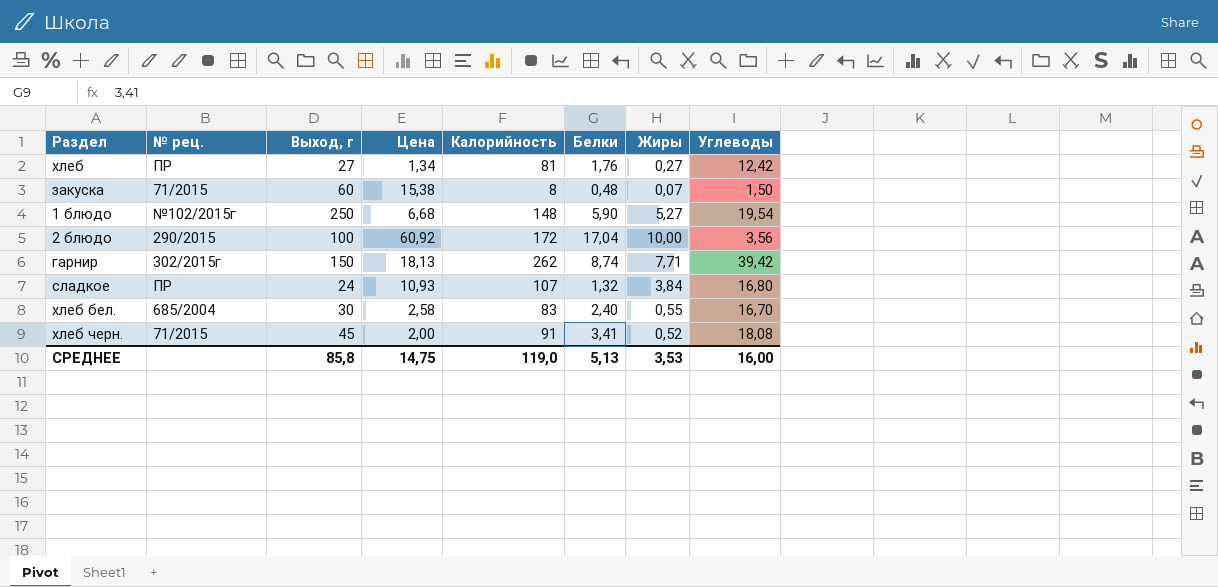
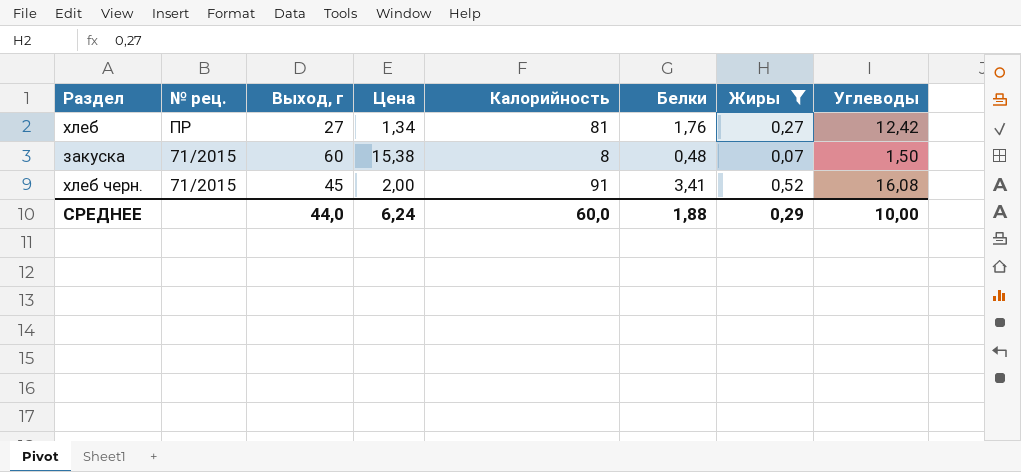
filter: none -> Жиры <= 0,52
хлеб черн. | Углеводы: 18,08 -> 16,08
СРЕДНЕЕ | Выход, г: 85,8 -> 44,0
СРЕДНЕЕ | Цена: 14,75 -> 6,24
СРЕДНЕЕ | Калорийность: 119,0 -> 60,0
СРЕДНЕЕ | Белки: 5,13 -> 1,88
СРЕДНЕЕ | Жиры: 3,53 -> 0,29
СРЕДНЕЕ | Углеводы: 16,00 -> 10,00

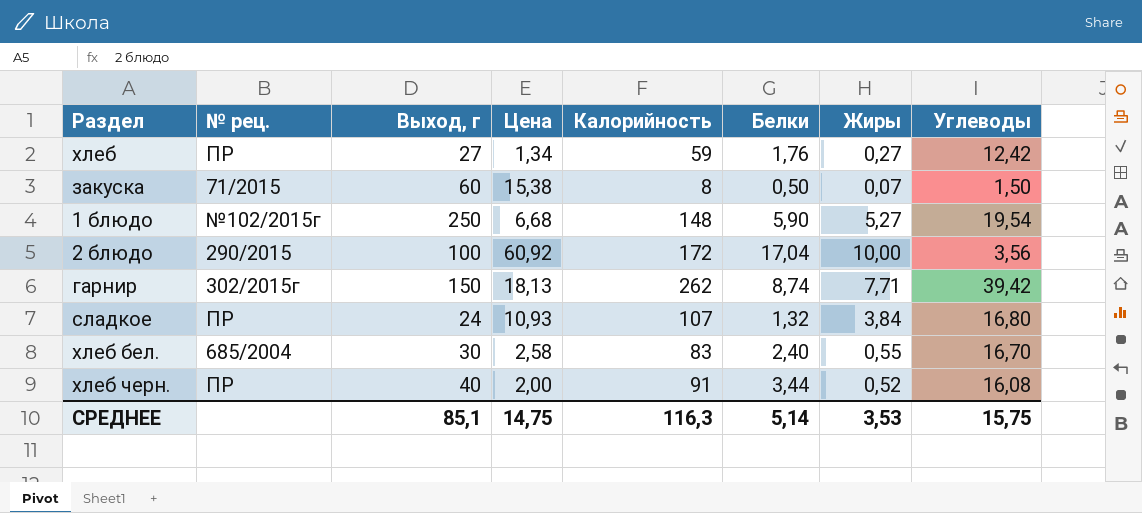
filter: Жиры <= 0,52 -> none
хлеб | Калорийность: 81 -> 59
закуска | Белки: 0,48 -> 0,50
хлеб черн. | № рец.: 71/2015 -> ПР
хлеб черн. | Выход, г: 45 -> 40
хлеб черн. | Белки: 3,41 -> 3,44
СРЕДНЕЕ | Выход, г: 44,0 -> 85,1
СРЕДНЕЕ | Цена: 6,24 -> 14,75
СРЕДНЕЕ | Калорийность: 60,0 -> 116,3
СРЕДНЕЕ | Белки: 1,88 -> 5,14
СРЕДНЕЕ | Жиры: 0,29 -> 3,53
СРЕДНЕЕ | Углеводы: 10,00 -> 15,75

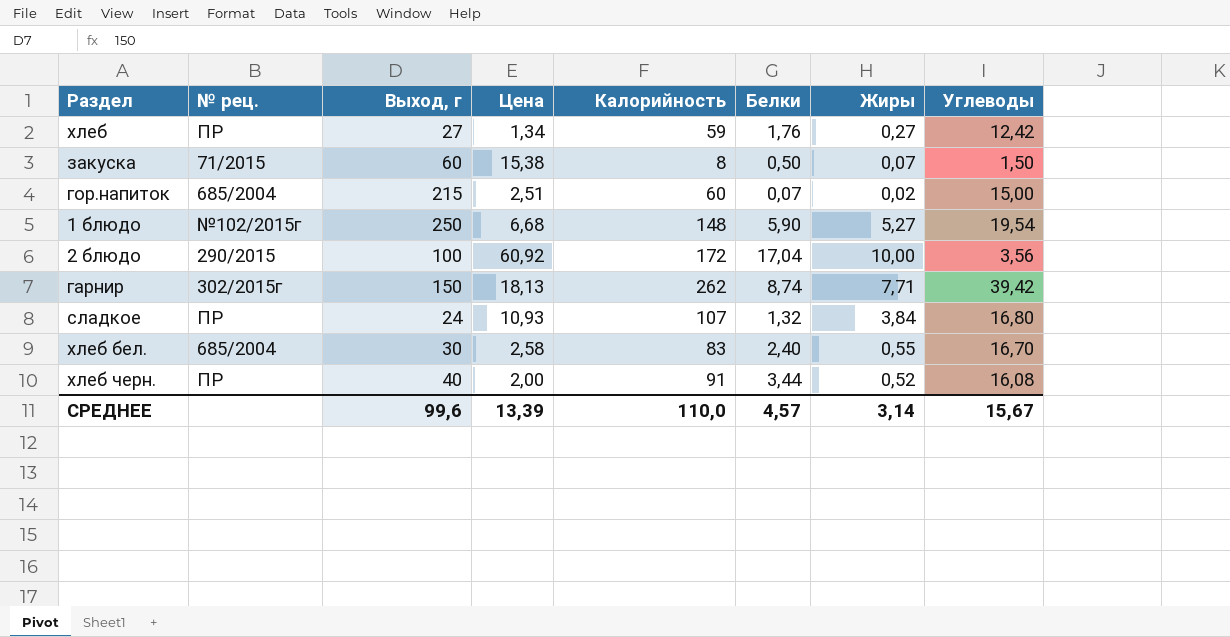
row гор.напиток: none -> 685/2004 | 215 | 2,51 | 60 | 0,07 | 0,02 | 15,00
СРЕДНЕЕ | Выход, г: 85,1 -> 99,6
СРЕДНЕЕ | Цена: 14,75 -> 13,39
СРЕДНЕЕ | Калорийность: 116,3 -> 110,0
СРЕДНЕЕ | Белки: 5,14 -> 4,57
СРЕДНЕЕ | Жиры: 3,53 -> 3,14
СРЕДНЕЕ | Углеводы: 15,75 -> 15,67

